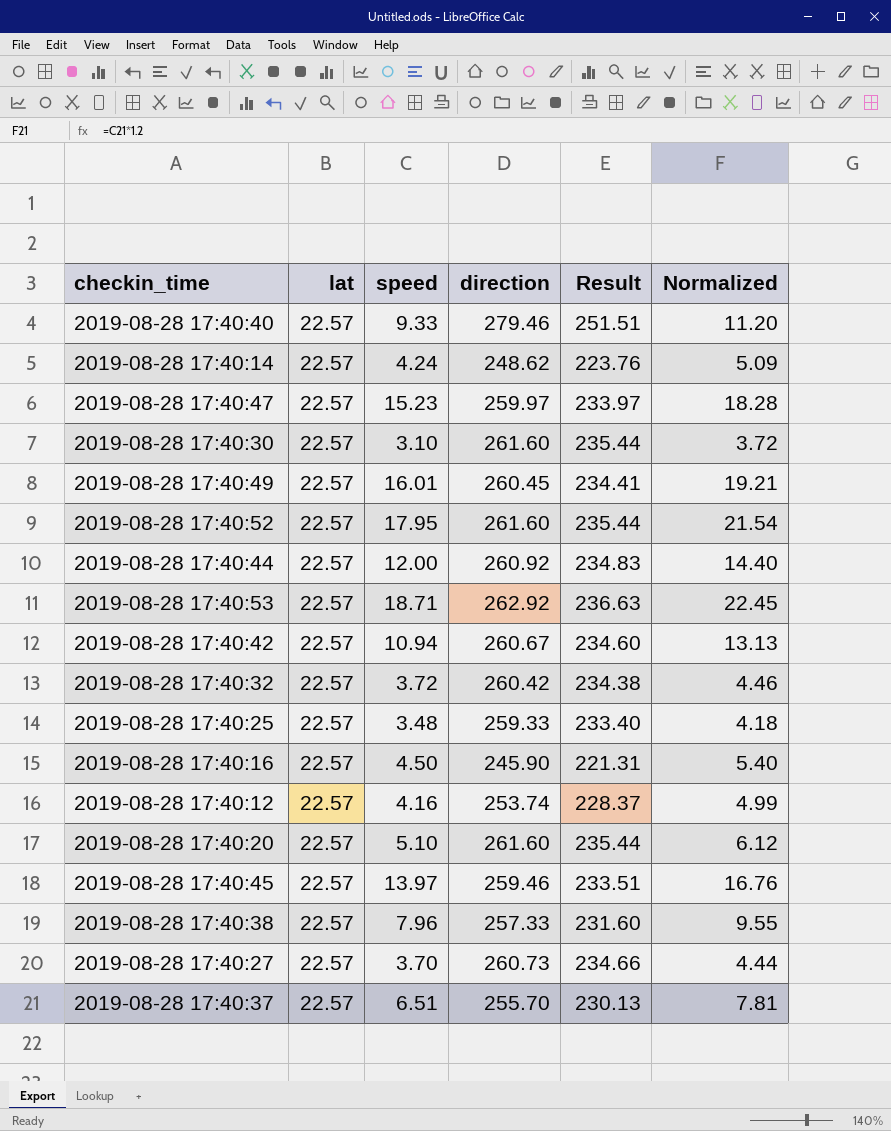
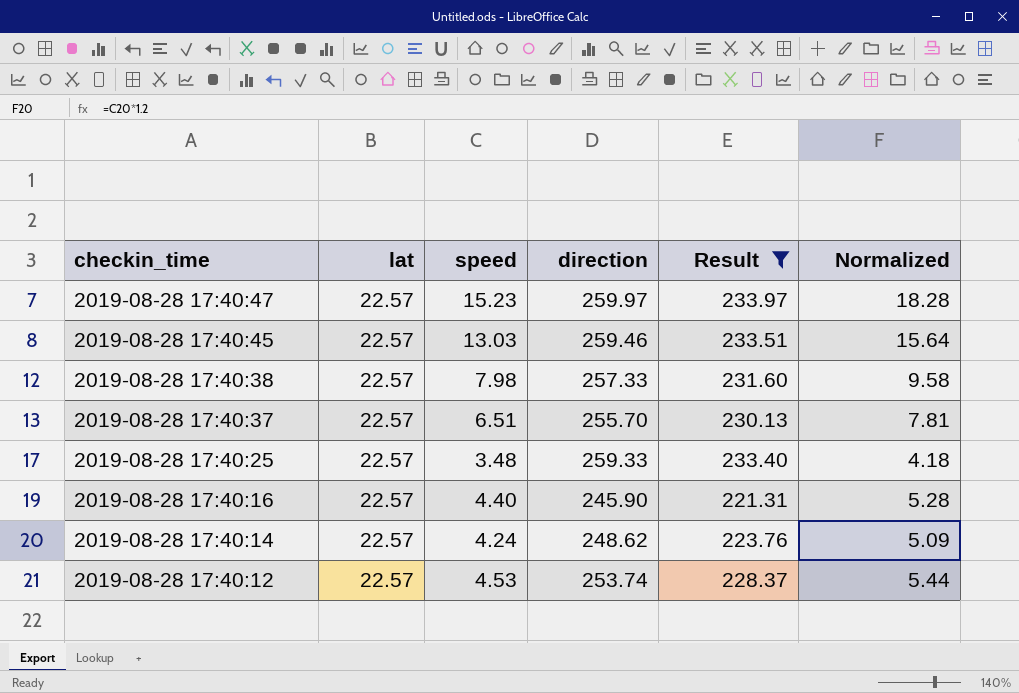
filter: none -> Result <= 233.97
row order: none -> checkin_time descending
2019-08-28 17:40:45 | speed: 13.97 -> 13.03
2019-08-28 17:40:45 | Normalized: 16.76 -> 15.64
2019-08-28 17:40:38 | speed: 7.96 -> 7.98
2019-08-28 17:40:38 | Normalized: 9.55 -> 9.58
2019-08-28 17:40:16 | speed: 4.50 -> 4.40
2019-08-28 17:40:16 | Normalized: 5.40 -> 5.28
2019-08-28 17:40:12 | speed: 4.16 -> 4.53
2019-08-28 17:40:12 | Normalized: 4.99 -> 5.44

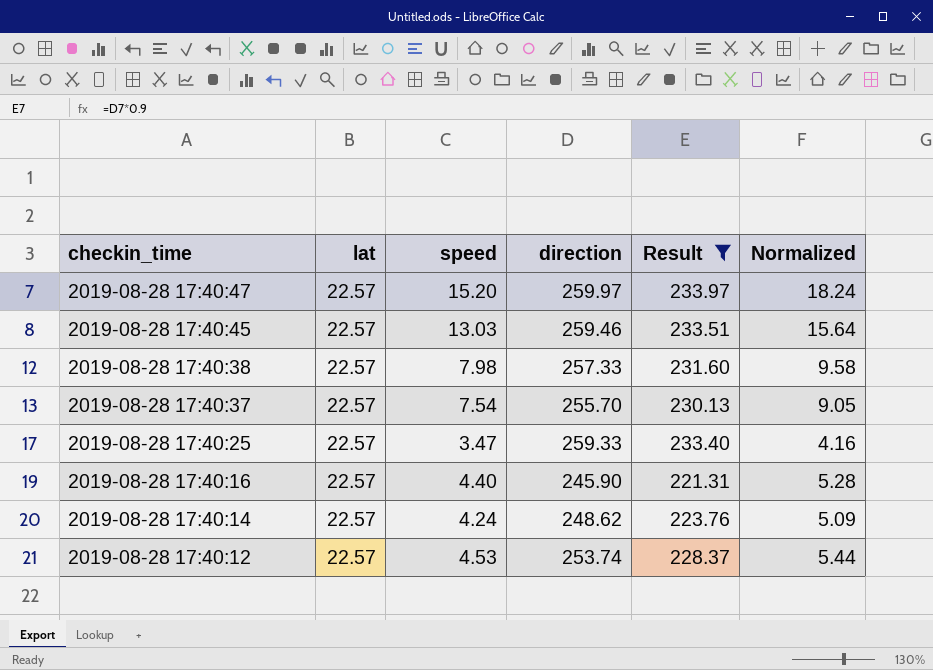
2019-08-28 17:40:47 | speed: 15.23 -> 15.20
2019-08-28 17:40:47 | Normalized: 18.28 -> 18.24
2019-08-28 17:40:37 | speed: 6.51 -> 7.54
2019-08-28 17:40:37 | Normalized: 7.81 -> 9.05
2019-08-28 17:40:25 | speed: 3.48 -> 3.47
2019-08-28 17:40:25 | Normalized: 4.18 -> 4.16

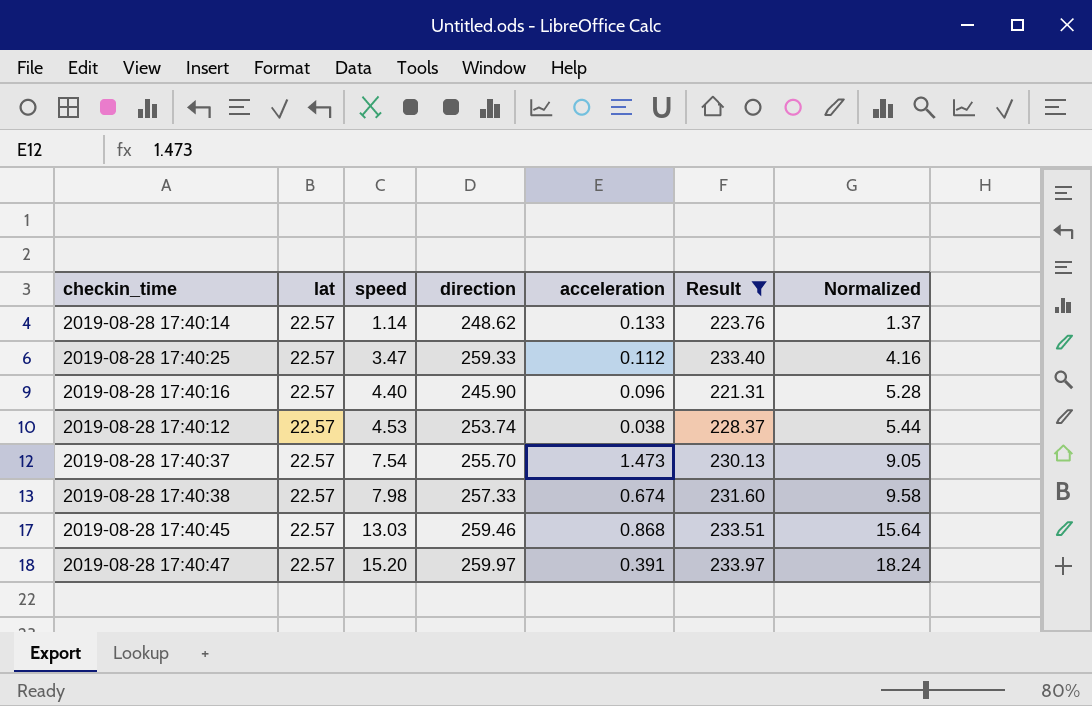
row order: checkin_time descending -> speed ascending
column acceleration | position: none -> 5
2019-08-28 17:40:14 | speed: 4.24 -> 1.14
2019-08-28 17:40:14 | Normalized: 5.09 -> 1.37

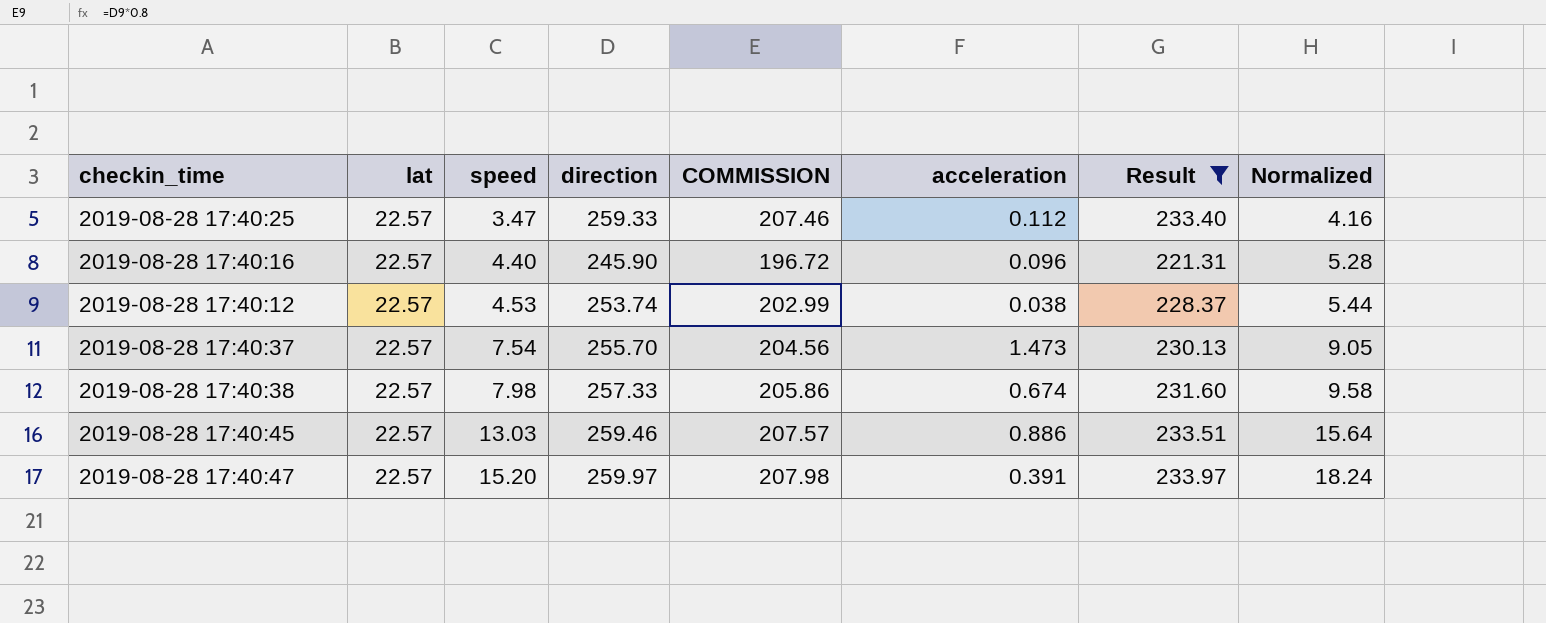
column COMMISSION | formula: none -> [direction] * 0.8
row 2019-08-28 17:40:14: 22.57 | 1.14 | 248.62 | 0.133 | 223.76 | 1.37 -> none
2019-08-28 17:40:45 | acceleration: 0.868 -> 0.886

